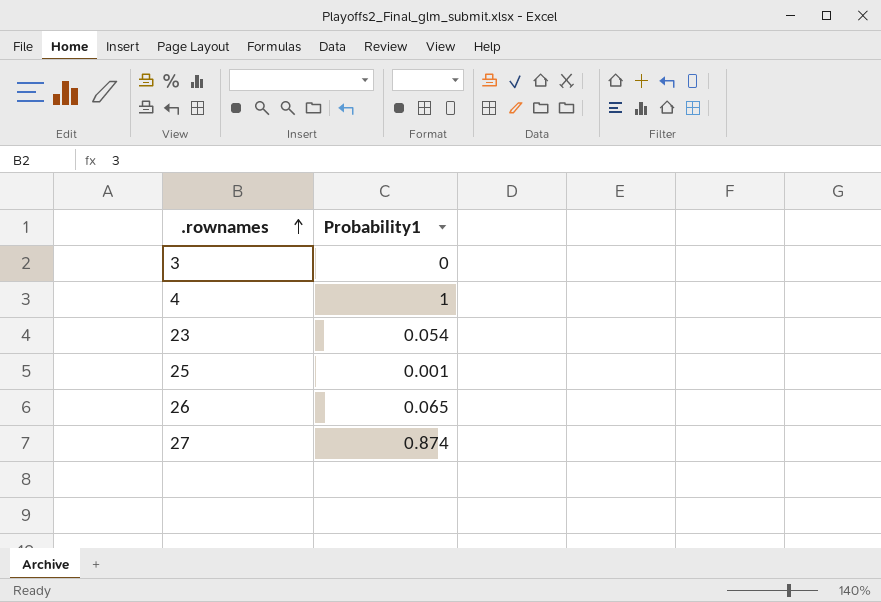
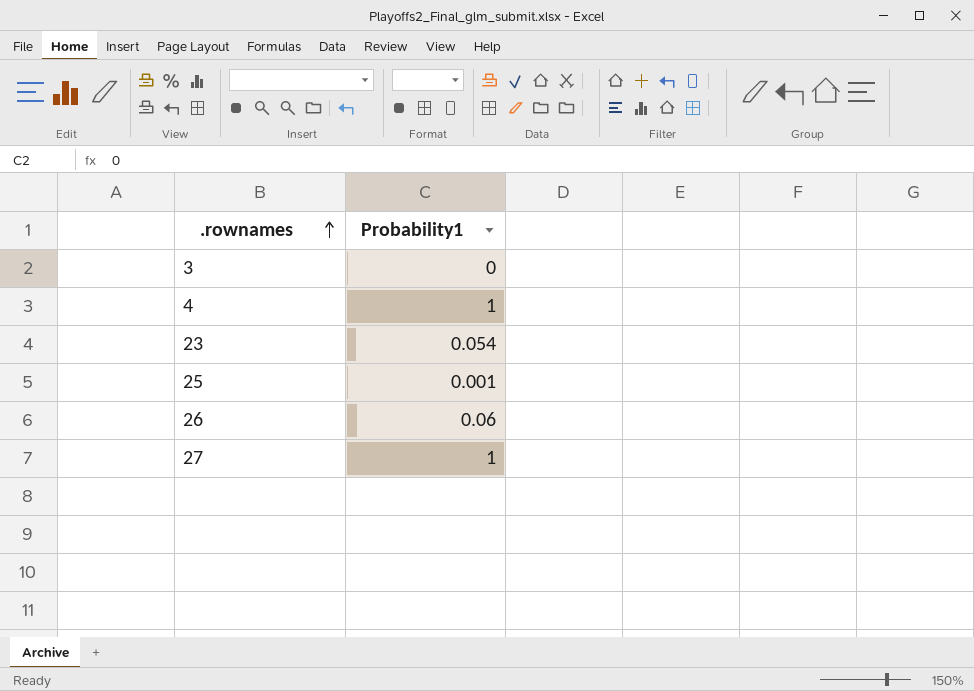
26 | Probability1: 0.065 -> 0.06
27 | Probability1: 0.874 -> 1

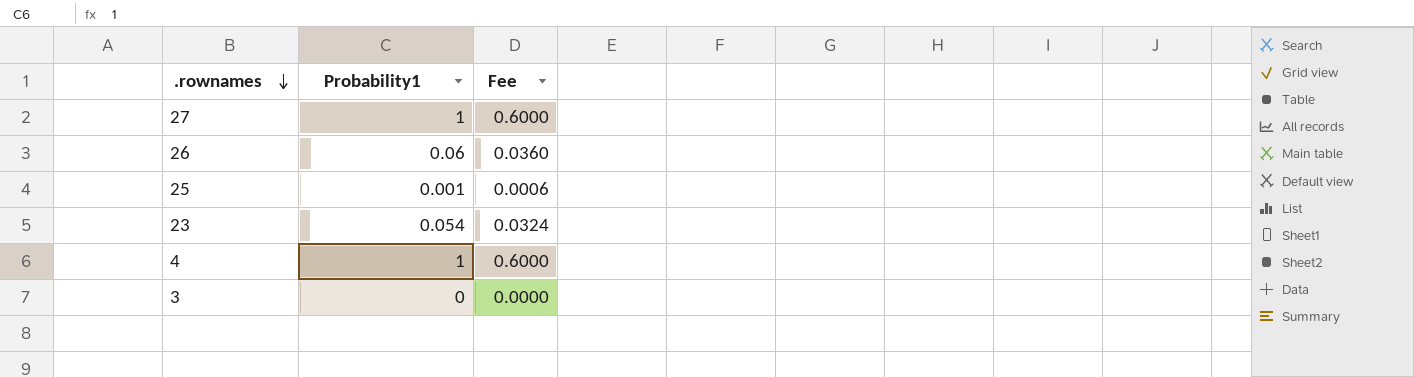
row order: .rownames ascending -> .rownames descending
column Fee | formula: none -> [Probability1] * 0.6

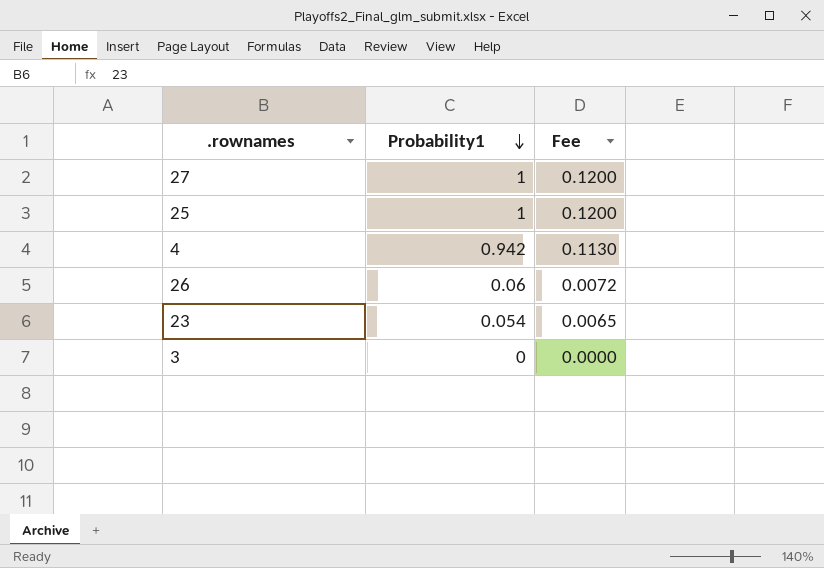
row order: .rownames descending -> Probability1 descending
column Fee | formula: [Probability1] * 0.6 -> [Probability1] * 0.12
25 | Probability1: 0.001 -> 1
4 | Probability1: 1 -> 0.942

